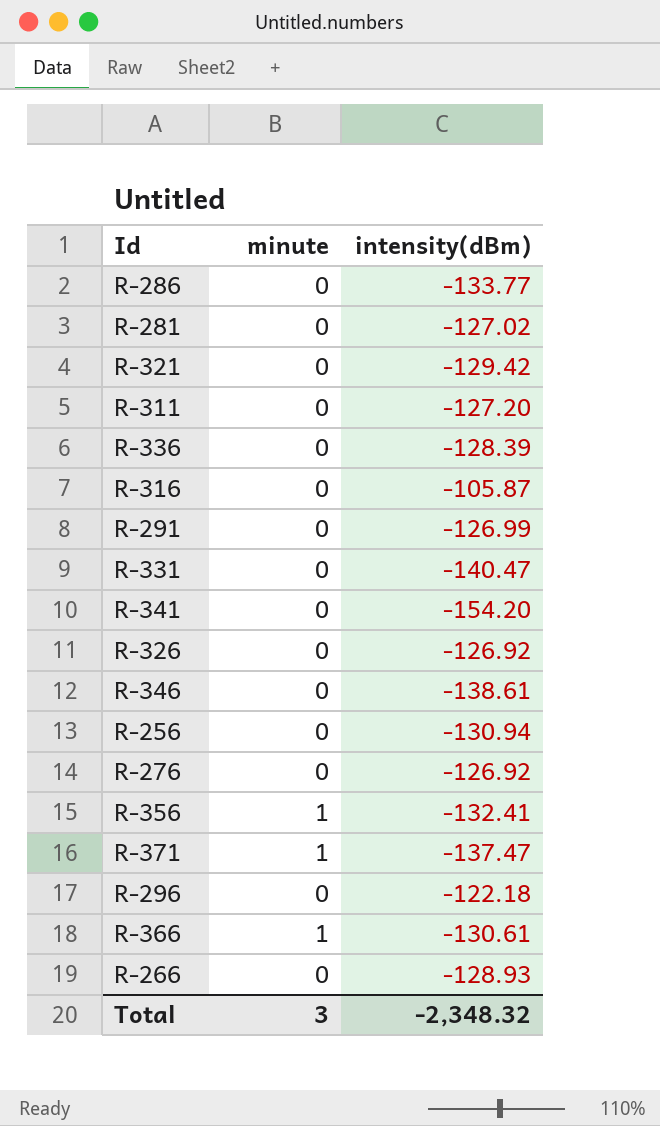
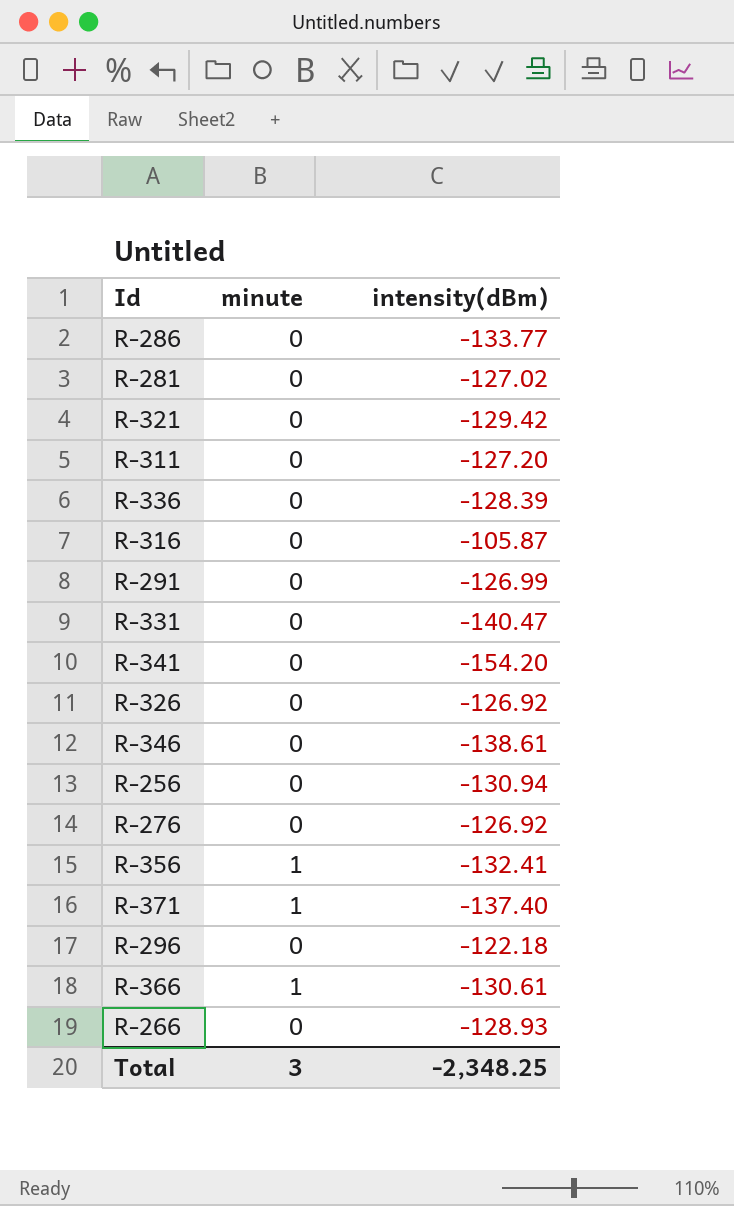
R-371 | intensity(dBm): -137.47 -> -137.40
Total | intensity(dBm): -2,348.32 -> -2,348.25

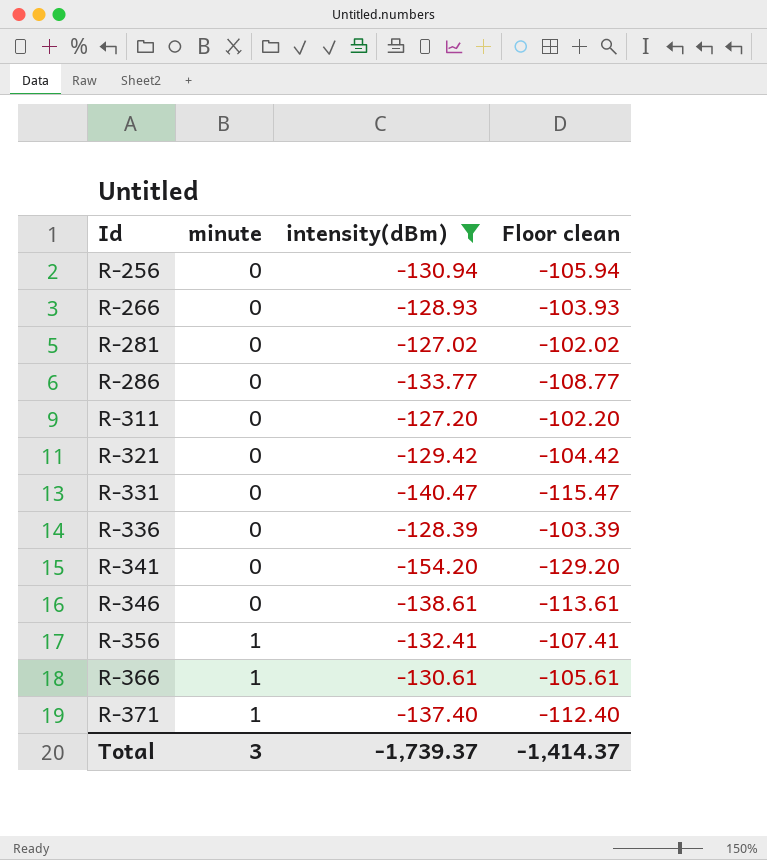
filter: none -> intensity(dBm) <= -127.02
row order: none -> Id ascending
column Floor clean | formula: none -> [intensity(dBm)] + 25
Total | intensity(dBm): -2,348.25 -> -1,739.37

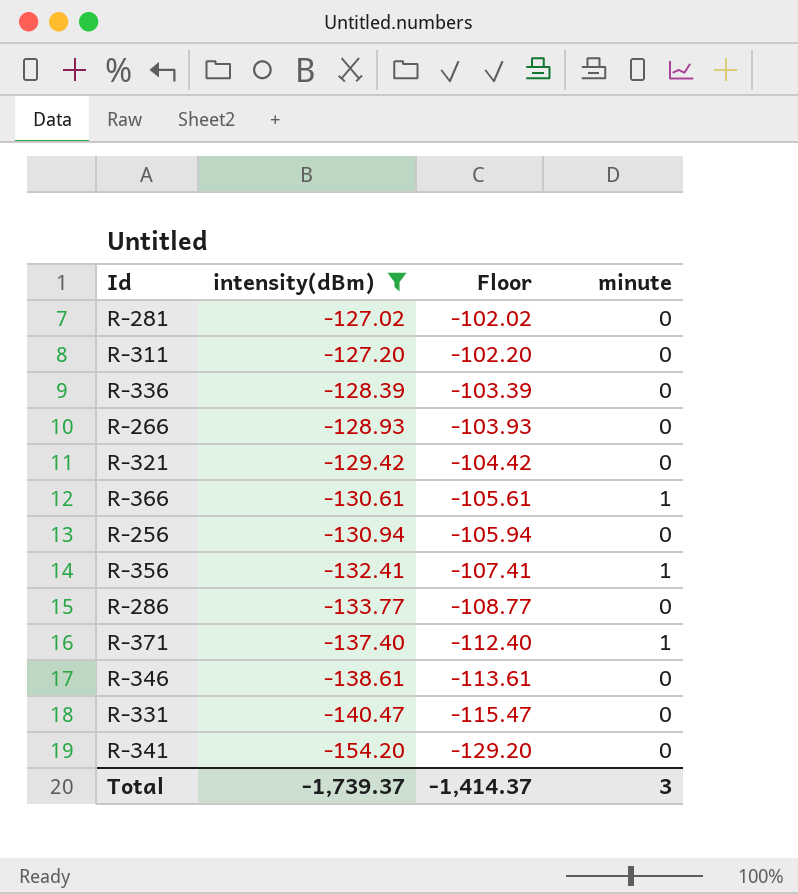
row order: Id ascending -> intensity(dBm) descending
column name: Floor clean -> Floor
column minute | position: 2 -> 4

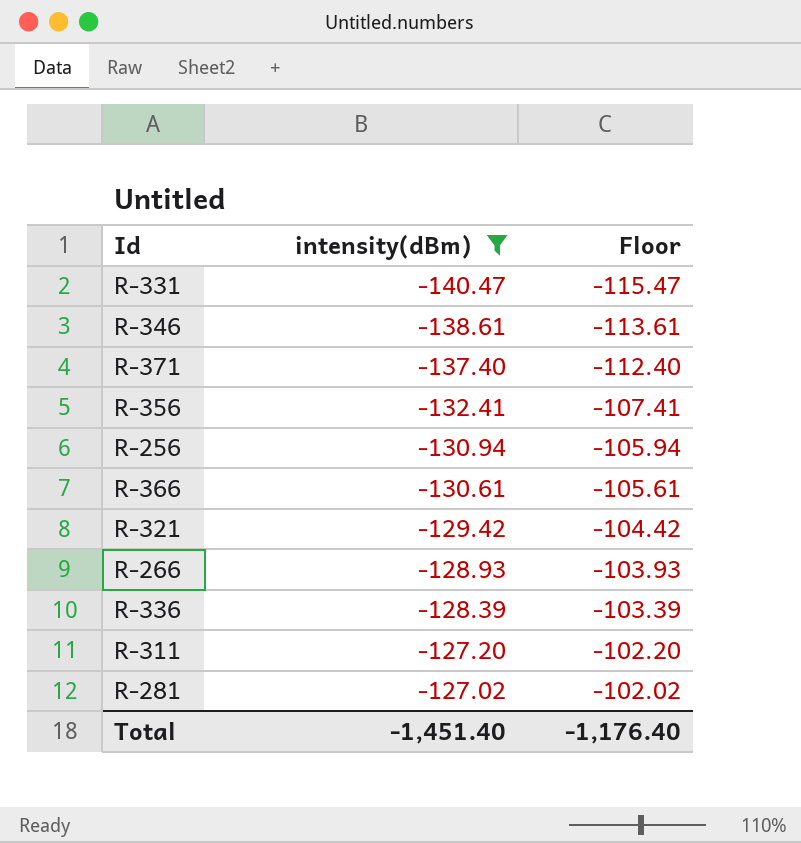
row order: intensity(dBm) descending -> intensity(dBm) ascending
column minute | position: 4 -> none
row R-286: -133.77 | -108.77 | 0 -> none
row R-341: -154.20 | -129.20 | 0 -> none
Total | intensity(dBm): -1,739.37 -> -1,451.40
Total | Floor: -1,414.37 -> -1,176.40

